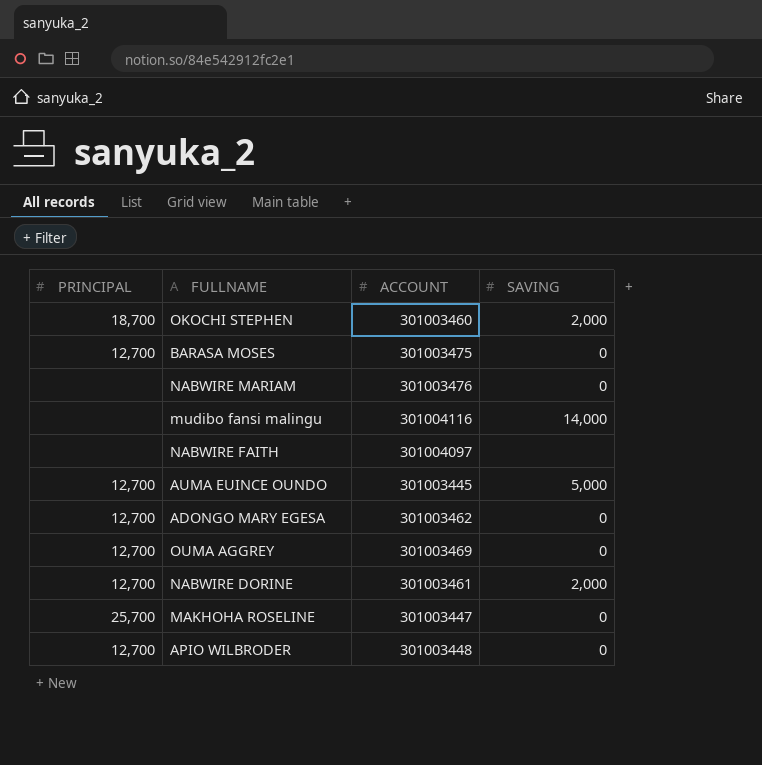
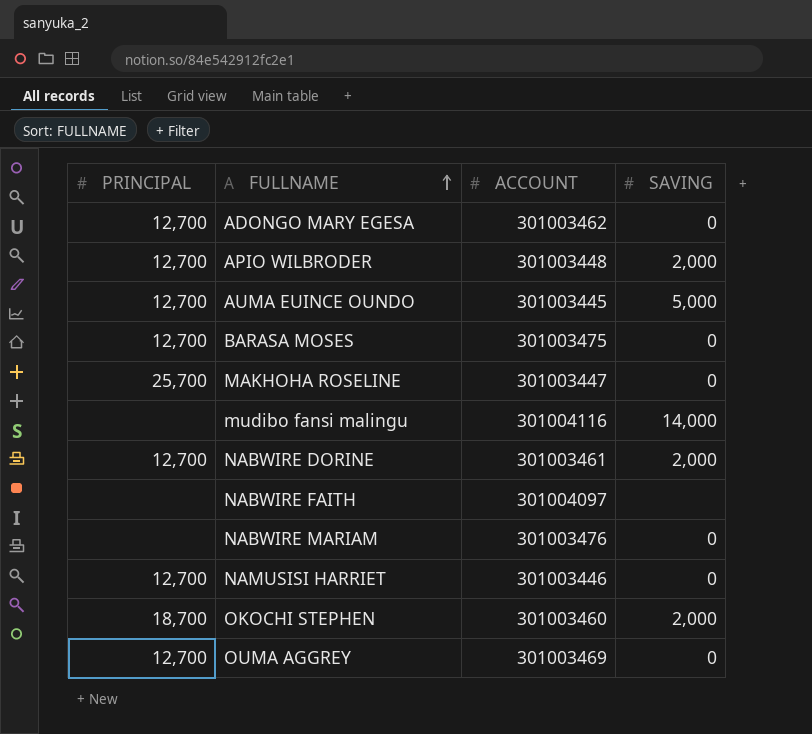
row order: none -> FULLNAME ascending
APIO WILBRODER | SAVING: 0 -> 2,000
row NAMUSISI HARRIET: none -> 12,700 | 301003446 | 0

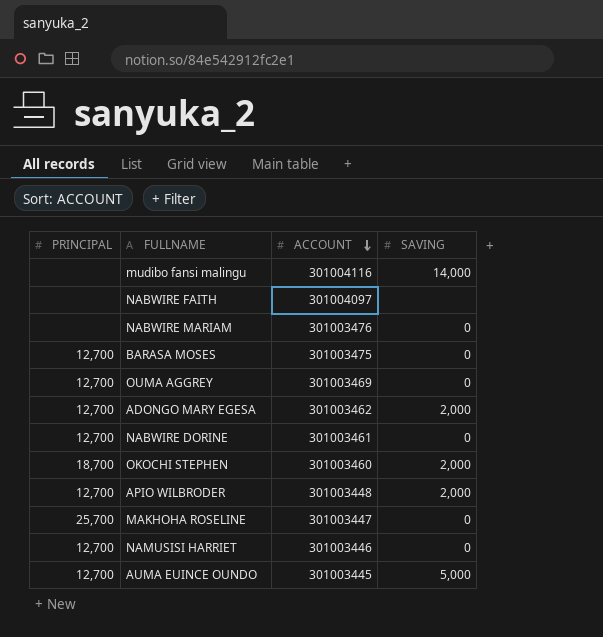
row order: FULLNAME ascending -> ACCOUNT descending
ADONGO MARY EGESA | SAVING: 0 -> 2,000
NABWIRE DORINE | SAVING: 2,000 -> 0

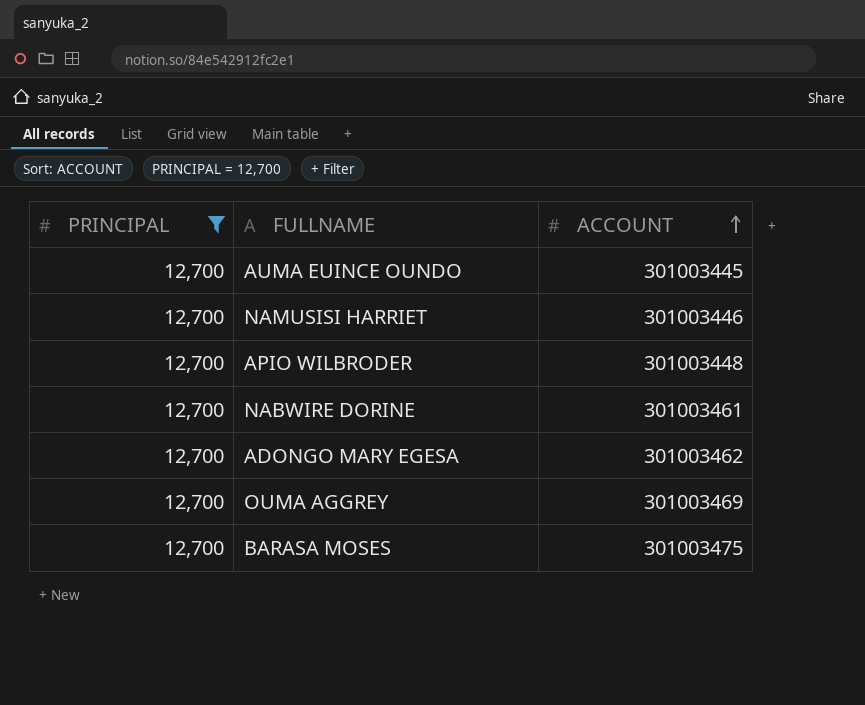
filter: none -> PRINCIPAL = 12,700
row order: ACCOUNT descending -> ACCOUNT ascending
column SAVING | position: 4 -> none

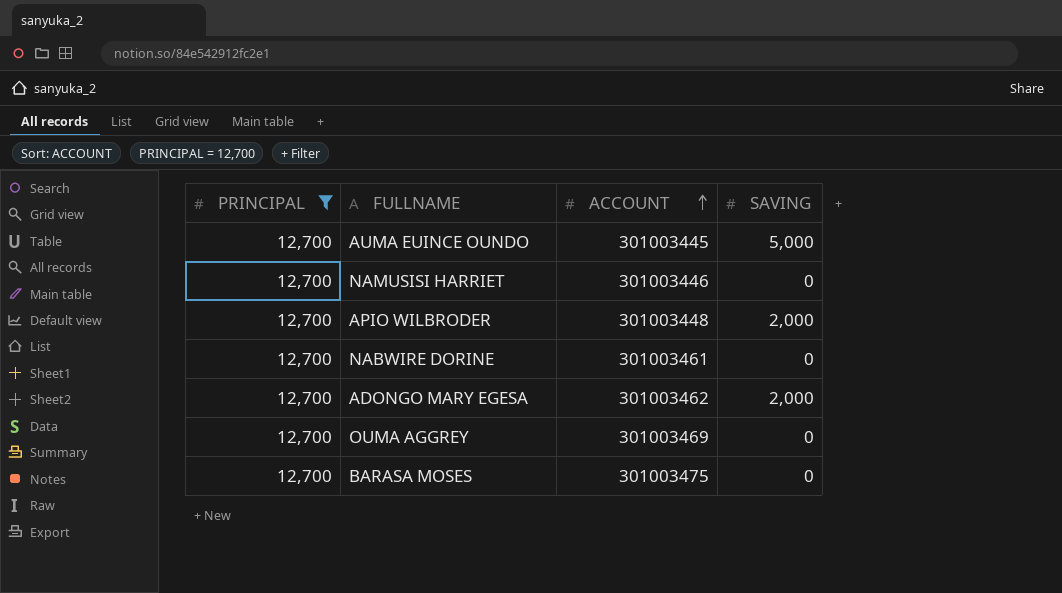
column SAVING | position: none -> 4

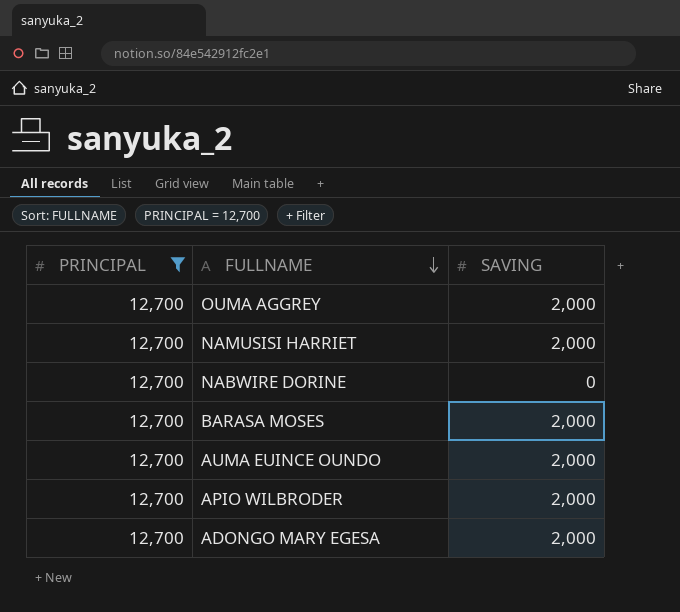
row order: ACCOUNT ascending -> FULLNAME descending
column ACCOUNT | position: 3 -> none
OUMA AGGREY | SAVING: 0 -> 2,000
NAMUSISI HARRIET | SAVING: 0 -> 2,000
BARASA MOSES | SAVING: 0 -> 2,000
AUMA EUINCE OUNDO | SAVING: 5,000 -> 2,000

